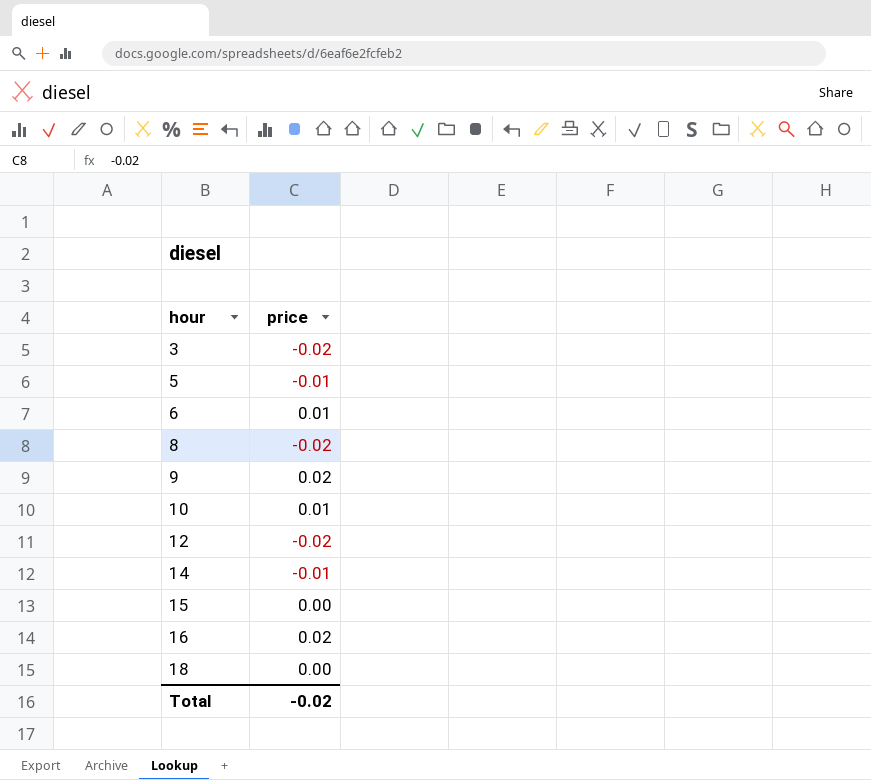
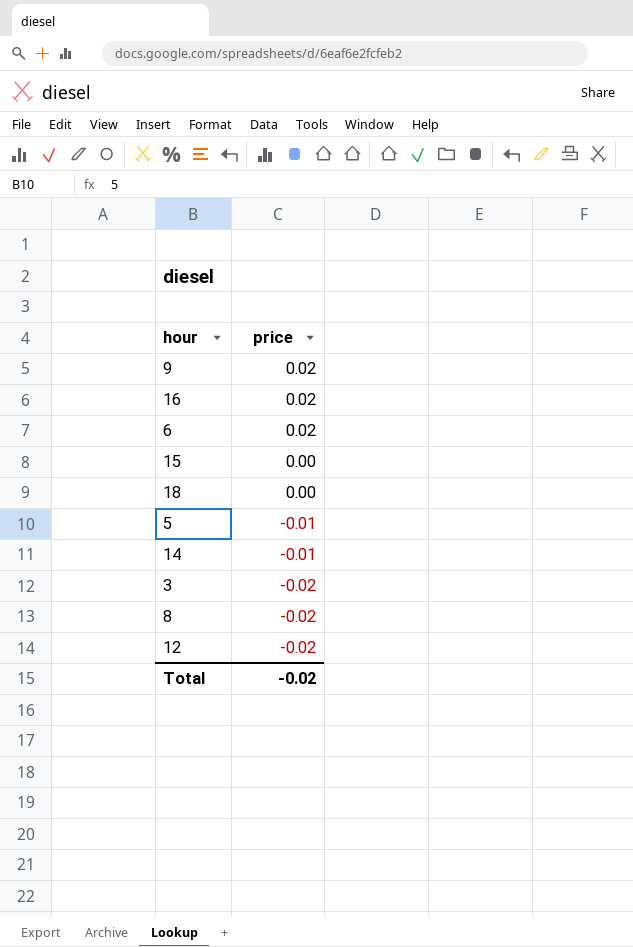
row order: hour ascending -> price descending
row 10: 0.01 -> none
6 | price: 0.01 -> 0.02

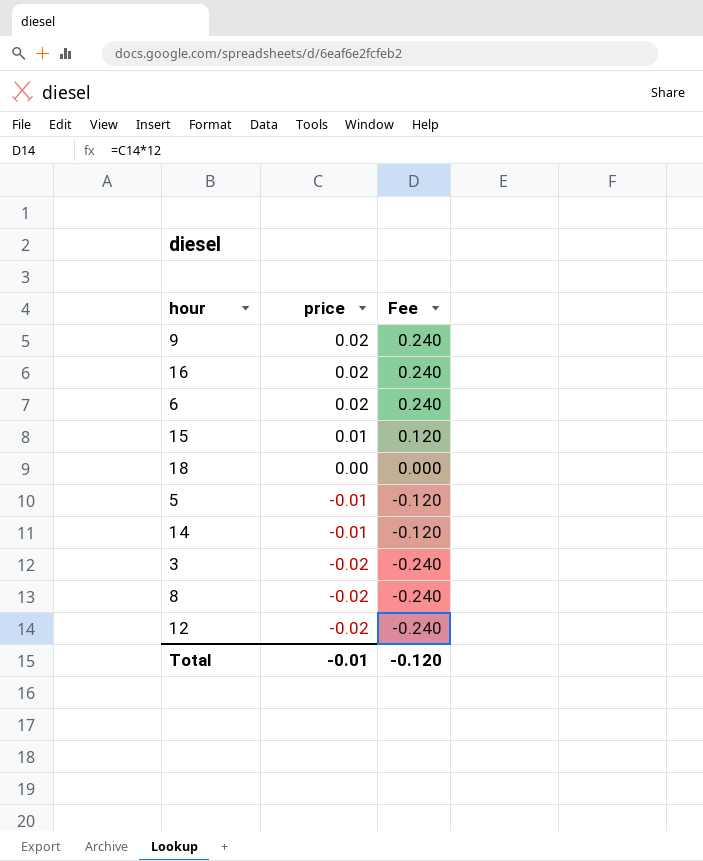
column Fee | formula: none -> [price] * 12
15 | price: 0.00 -> 0.01
Total | price: -0.02 -> -0.01

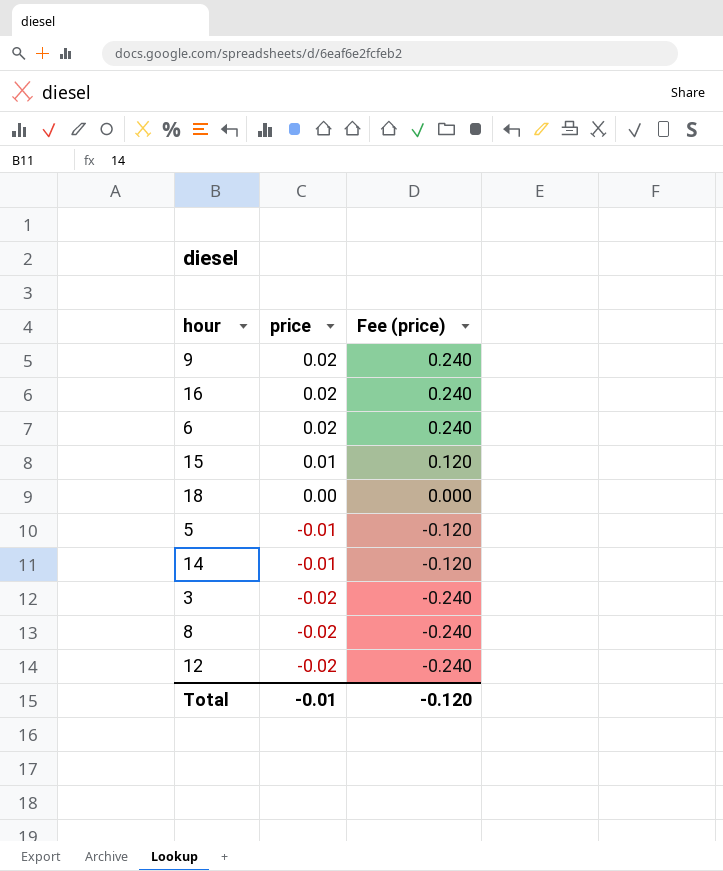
column name: Fee -> Fee (price)

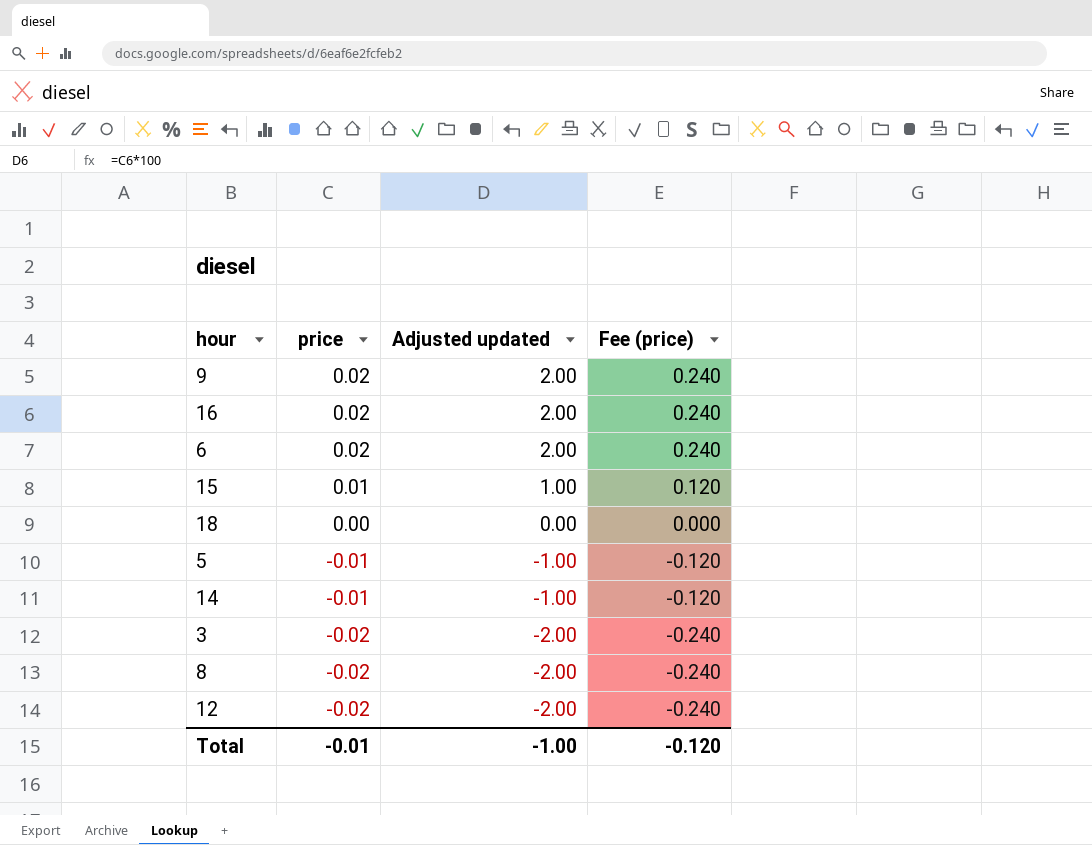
column Adjusted updated | formula: none -> [price] * 100

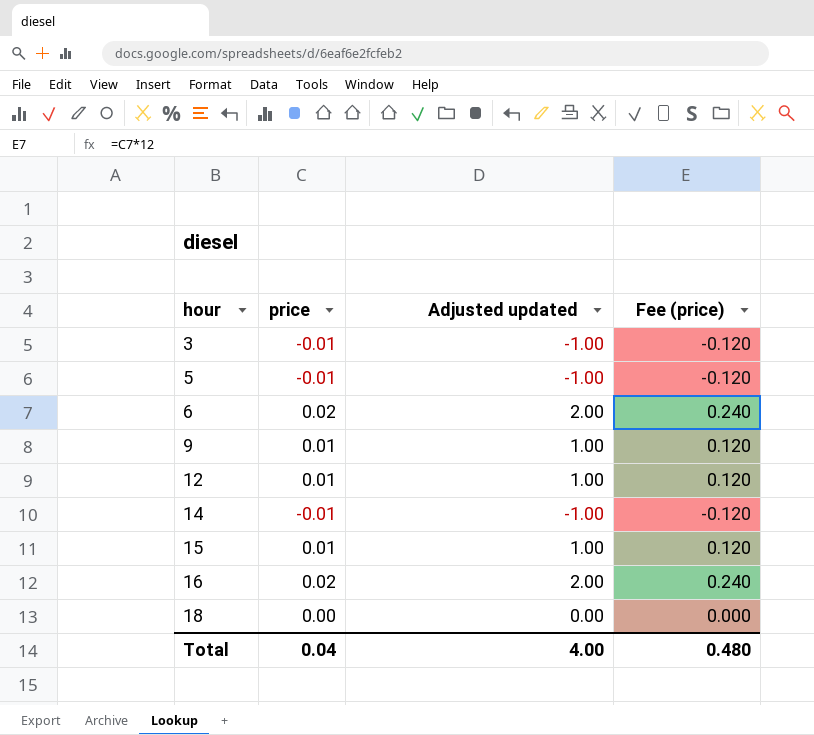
row order: price descending -> hour ascending
row 8: -0.02 | -2.00 | -0.240 -> none
3 | price: -0.02 -> -0.01
3 | Adjusted updated: -2.00 -> -1.00
3 | Fee (price): -0.240 -> -0.120
9 | price: 0.02 -> 0.01
9 | Adjusted updated: 2.00 -> 1.00
9 | Fee (price): 0.240 -> 0.120
12 | price: -0.02 -> 0.01
12 | Adjusted updated: -2.00 -> 1.00
12 | Fee (price): -0.240 -> 0.120
Total | price: -0.01 -> 0.04
Total | Adjusted updated: -1.00 -> 4.00
Total | Fee (price): -0.120 -> 0.480

